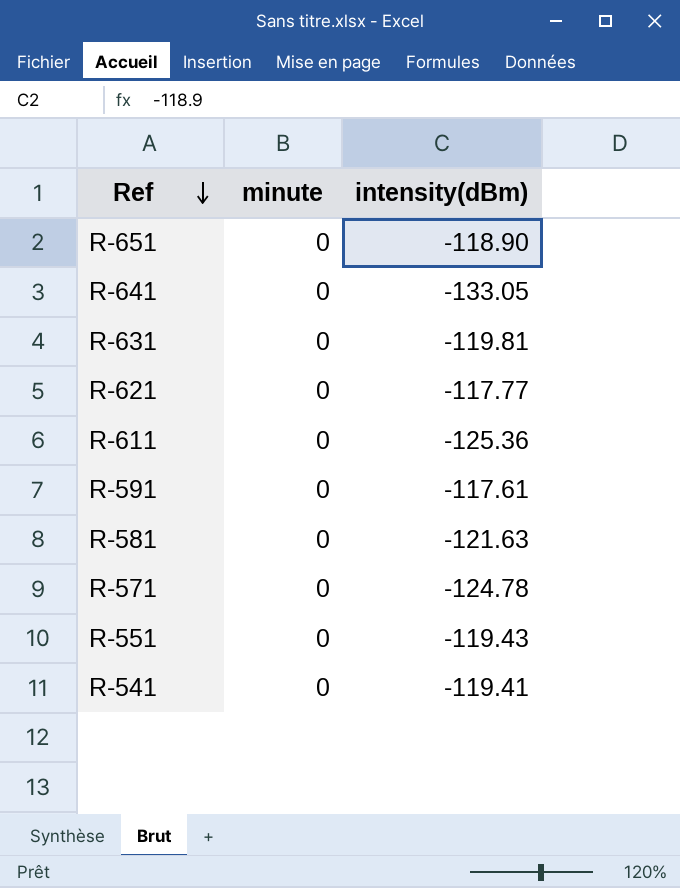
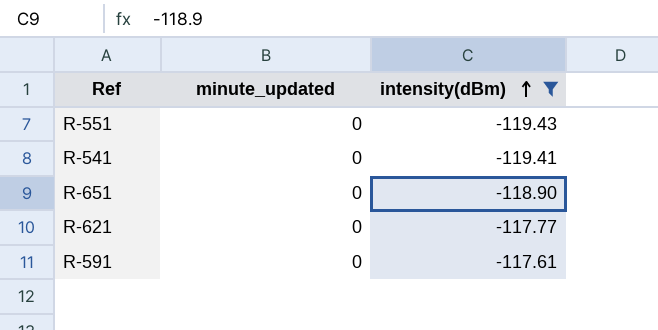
filter: none -> intensity(dBm) >= -119.43
row order: Ref descending -> intensity(dBm) ascending
column name: minute -> minute_updated

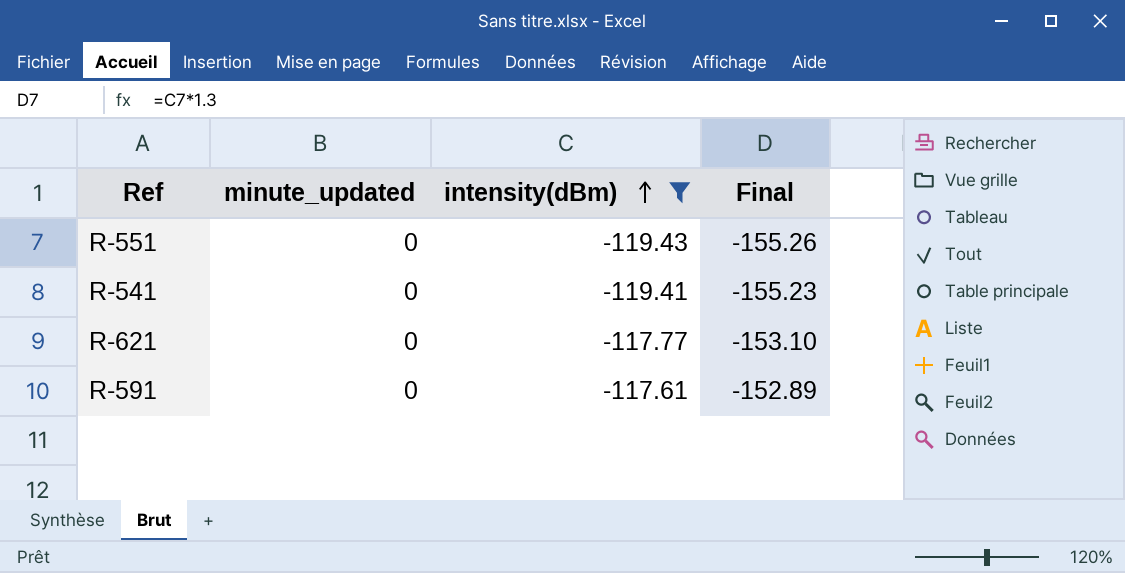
column Final | formula: none -> [intensity(dBm)] * 1.3
row R-651: 0 | -118.90 -> none

